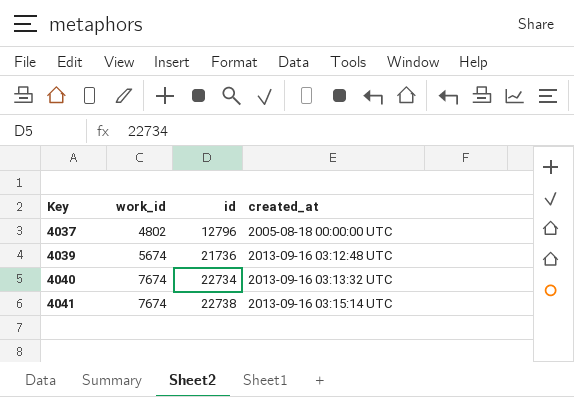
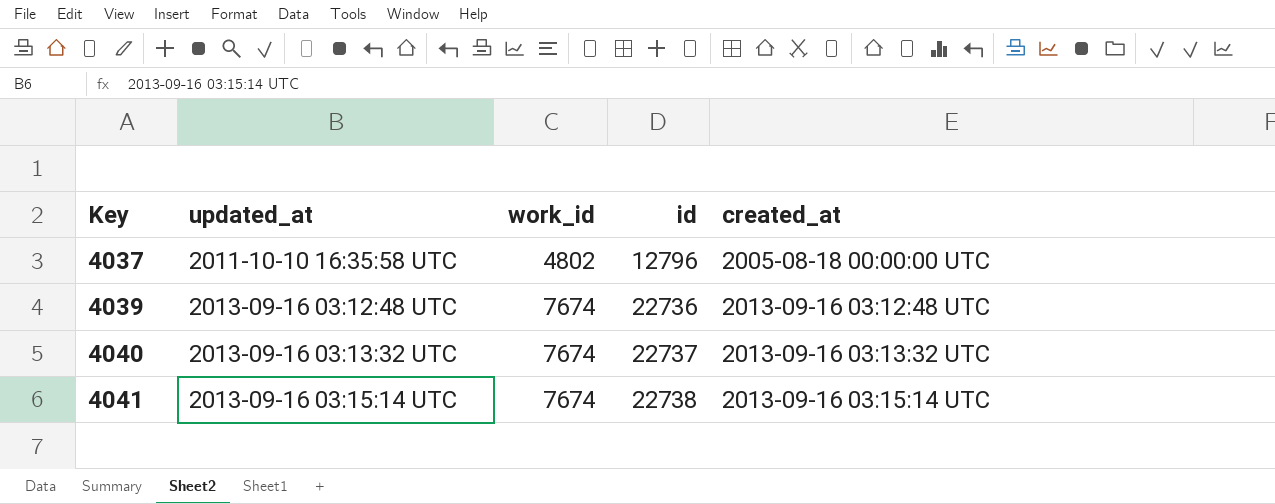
column updated_at | position: none -> 2
4039 | work_id: 5674 -> 7674
4039 | id: 21736 -> 22736
4040 | id: 22734 -> 22737

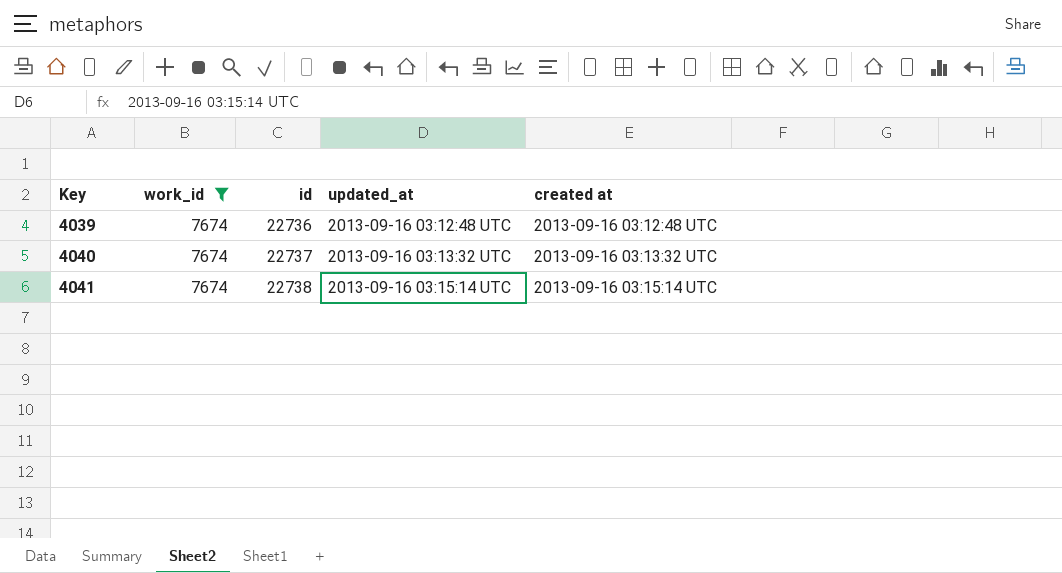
filter: none -> work_id = 7674
column updated_at | position: 2 -> 4
column name: created_at -> created at

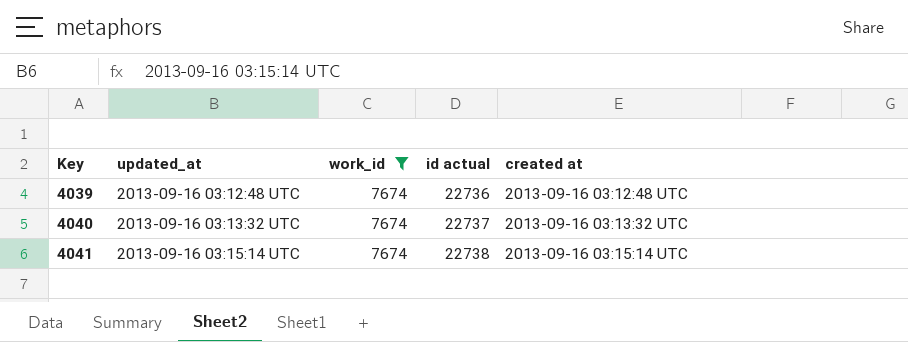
column updated_at | position: 4 -> 2
column name: id -> id actual

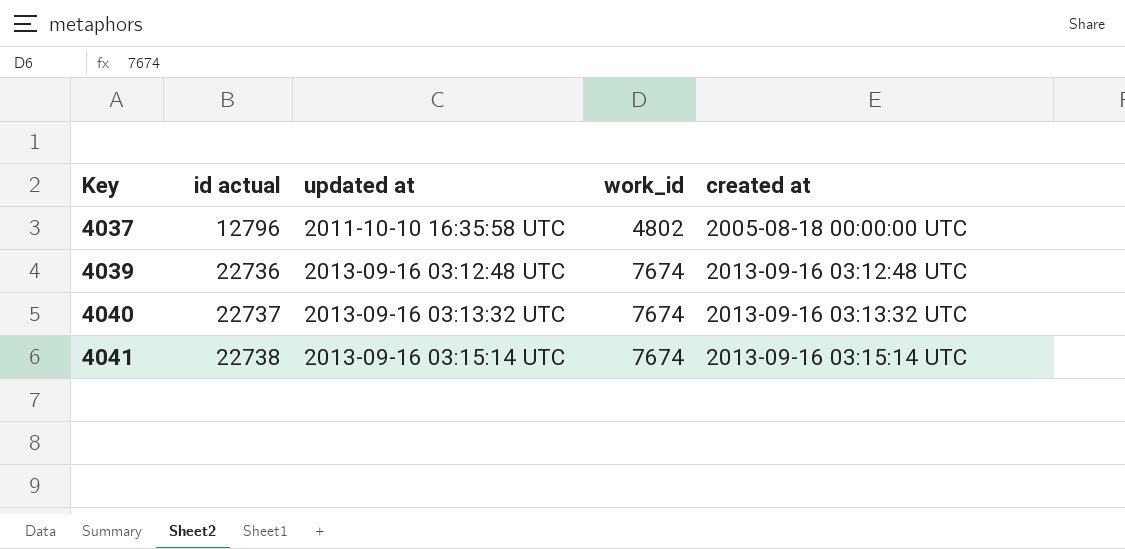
filter: work_id = 7674 -> none
column id actual | position: 4 -> 2
column name: updated_at -> updated at

